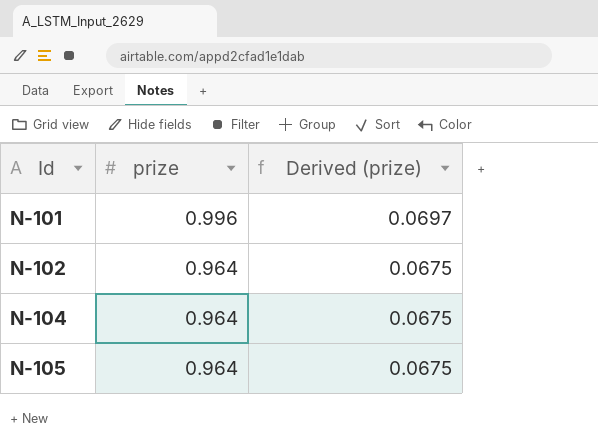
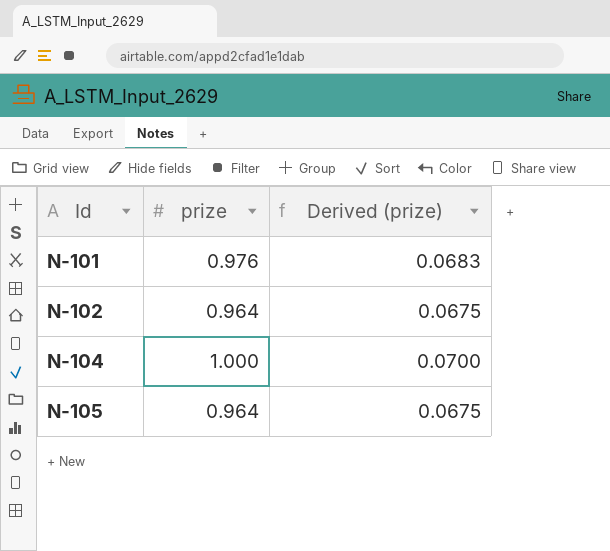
N-101 | prize: 0.996 -> 0.976
N-101 | Derived (prize): 0.0697 -> 0.0683
N-104 | prize: 0.964 -> 1.000
N-104 | Derived (prize): 0.0675 -> 0.0700

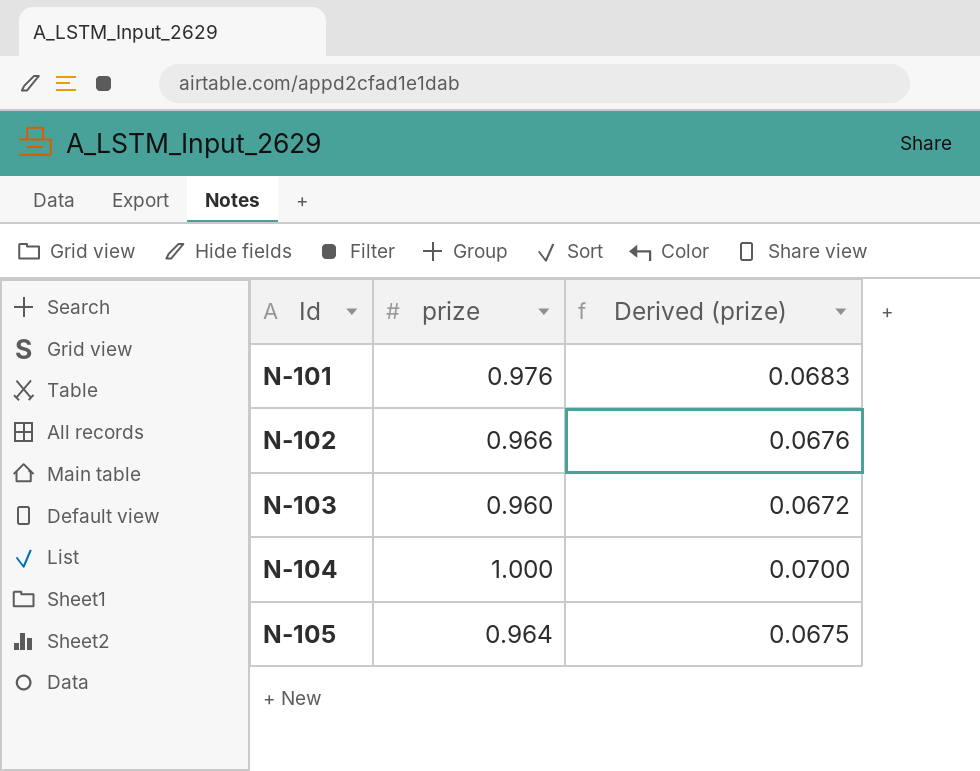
N-102 | prize: 0.964 -> 0.966
N-102 | Derived (prize): 0.0675 -> 0.0676
row N-103: none -> 0.960 | 0.0672

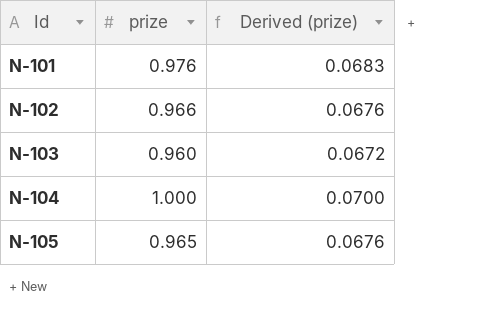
N-105 | prize: 0.964 -> 0.965
N-105 | Derived (prize): 0.0675 -> 0.0676

